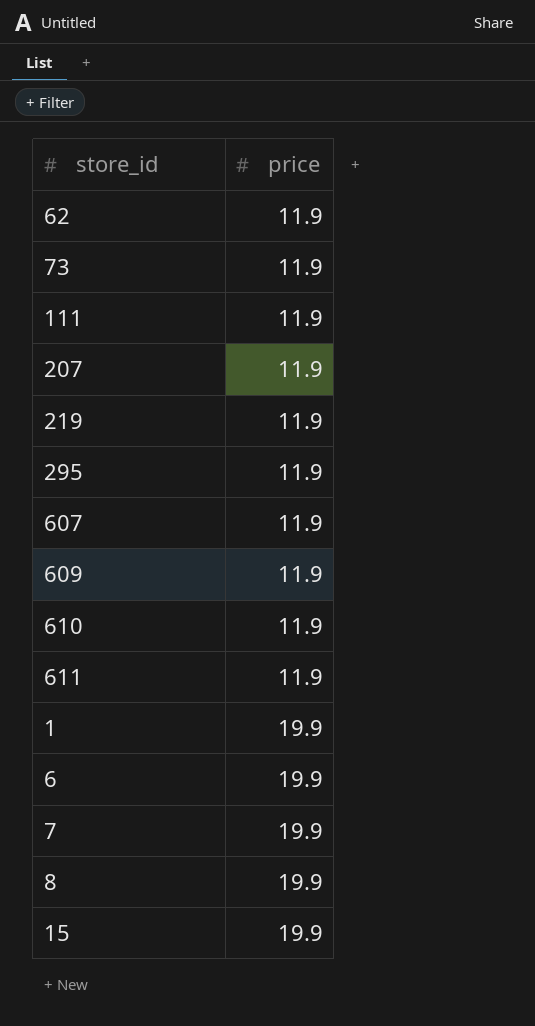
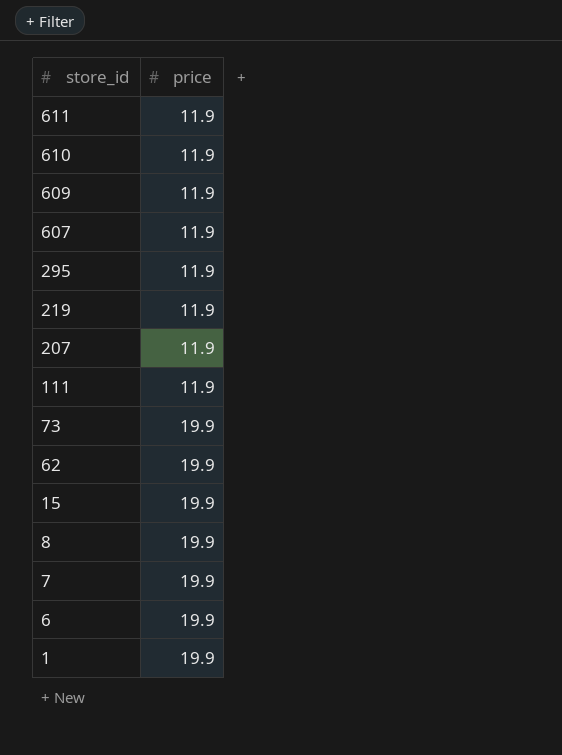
row order: price ascending -> store_id descending
73 | price: 11.9 -> 19.9
62 | price: 11.9 -> 19.9

